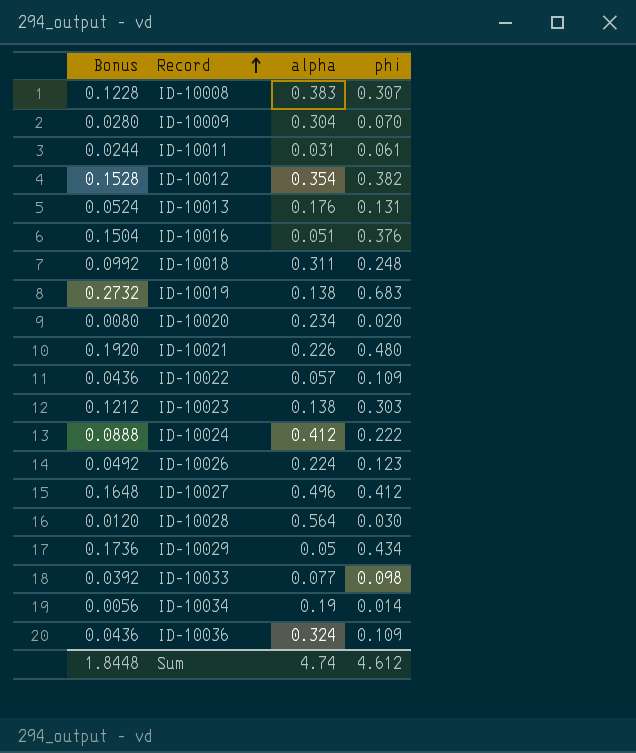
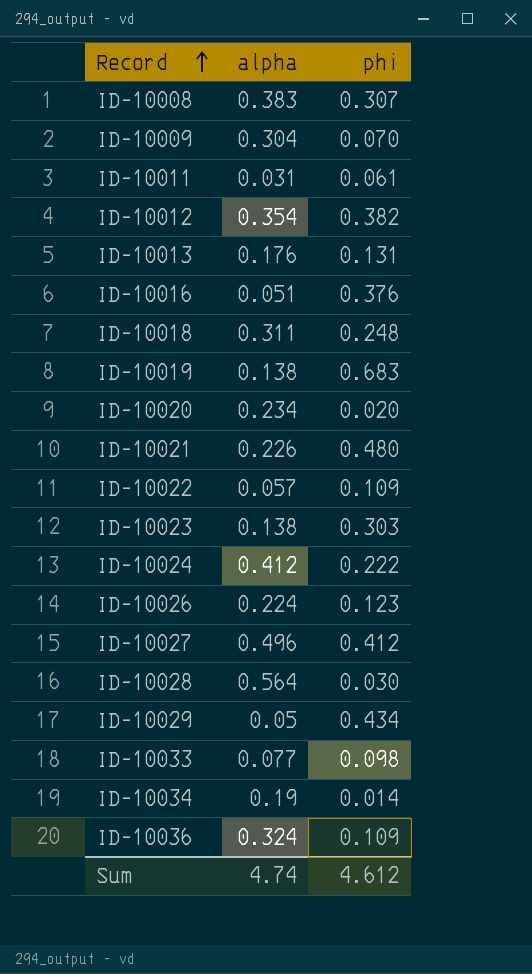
column Bonus | formula: [phi] * 0.4 -> none

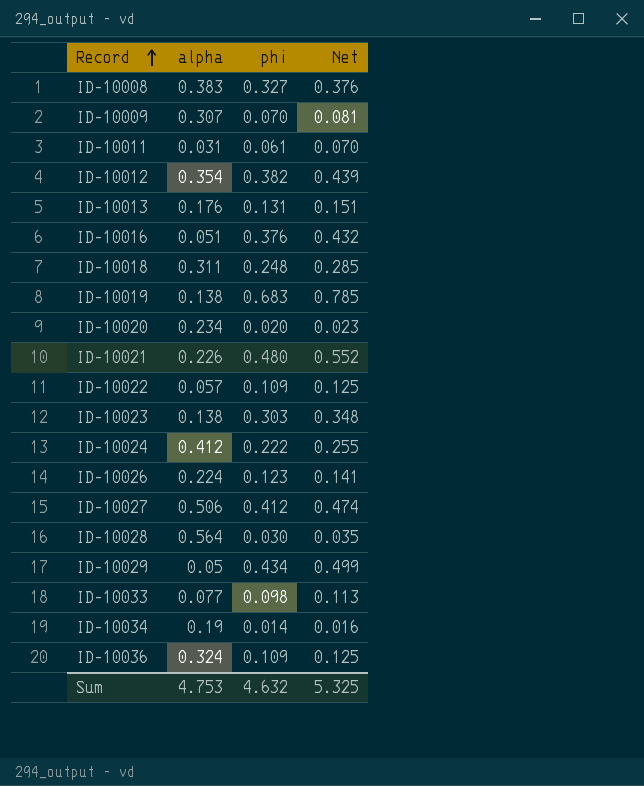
column Net | formula: none -> [phi] * 1.15
ID-10008 | phi: 0.307 -> 0.327
ID-10009 | alpha: 0.304 -> 0.307
ID-10027 | alpha: 0.496 -> 0.506
Sum | alpha: 4.74 -> 4.753
Sum | phi: 4.612 -> 4.632

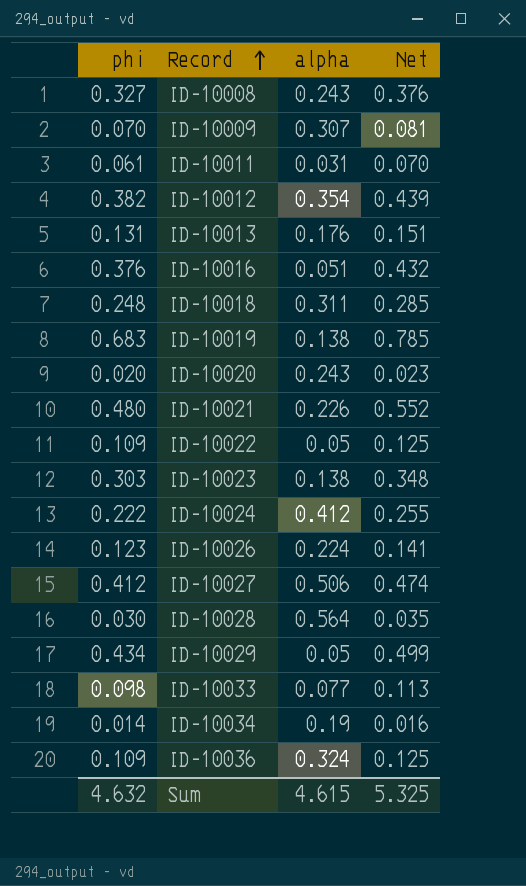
column phi | position: 3 -> 1
ID-10008 | alpha: 0.383 -> 0.243
ID-10020 | alpha: 0.234 -> 0.243
ID-10022 | alpha: 0.057 -> 0.05
Sum | alpha: 4.753 -> 4.615

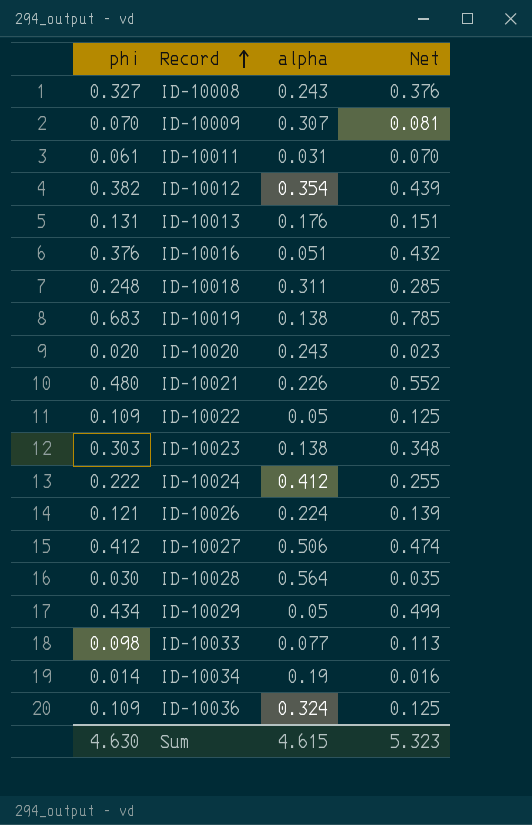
ID-10026 | phi: 0.123 -> 0.121
ID-10026 | Net: 0.141 -> 0.139
Sum | phi: 4.632 -> 4.630
Sum | Net: 5.325 -> 5.323

